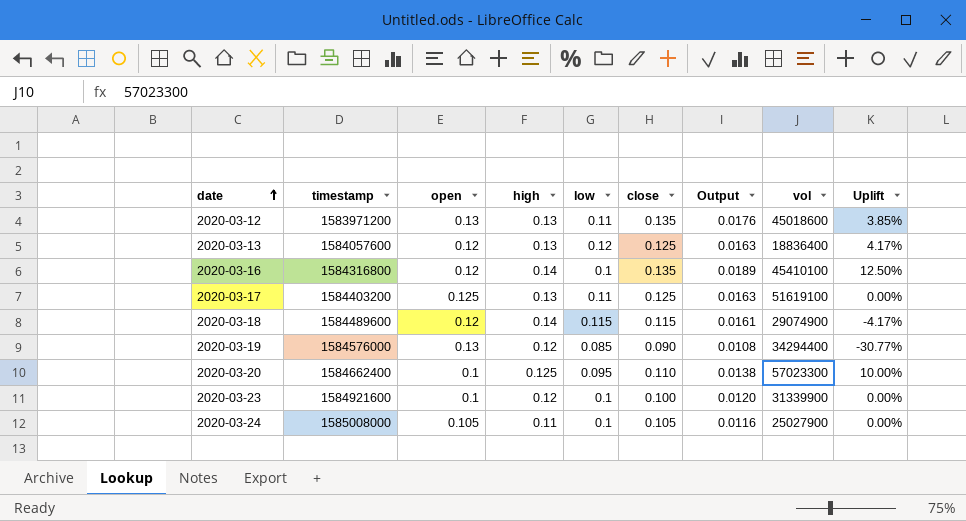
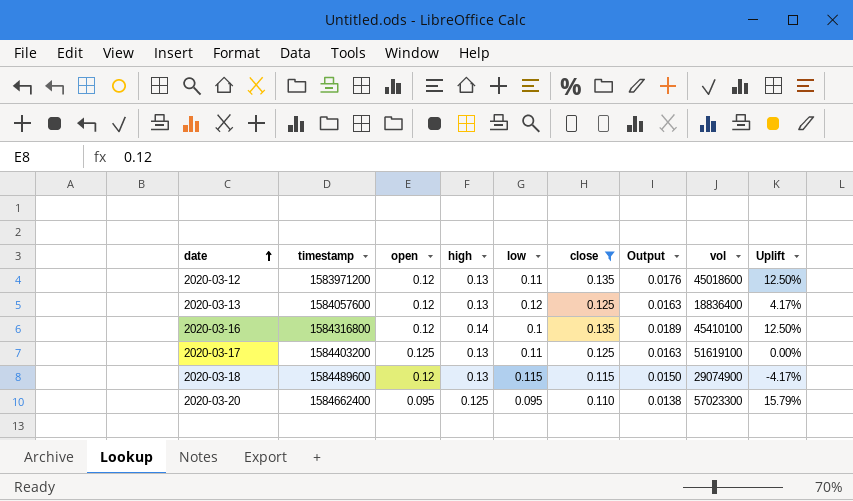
filter: none -> close >= 0.110
2020-03-12 | open: 0.13 -> 0.12
2020-03-12 | Uplift: 3.85% -> 12.50%
2020-03-18 | high: 0.14 -> 0.13
2020-03-18 | Output: 0.0161 -> 0.0150
2020-03-20 | open: 0.1 -> 0.095
2020-03-20 | Uplift: 10.00% -> 15.79%

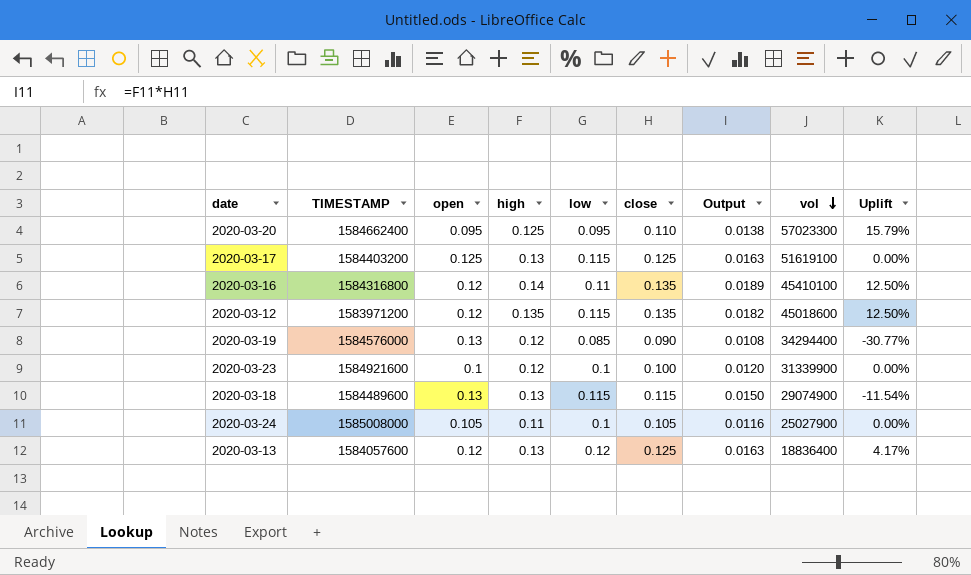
filter: close >= 0.110 -> none
row order: date ascending -> vol descending
column name: timestamp -> TIMESTAMP
2020-03-17 | low: 0.11 -> 0.115
2020-03-16 | low: 0.1 -> 0.11
2020-03-12 | high: 0.13 -> 0.135
2020-03-12 | low: 0.11 -> 0.115
2020-03-12 | Output: 0.0176 -> 0.0182
2020-03-18 | open: 0.12 -> 0.13
2020-03-18 | Uplift: -4.17% -> -11.54%

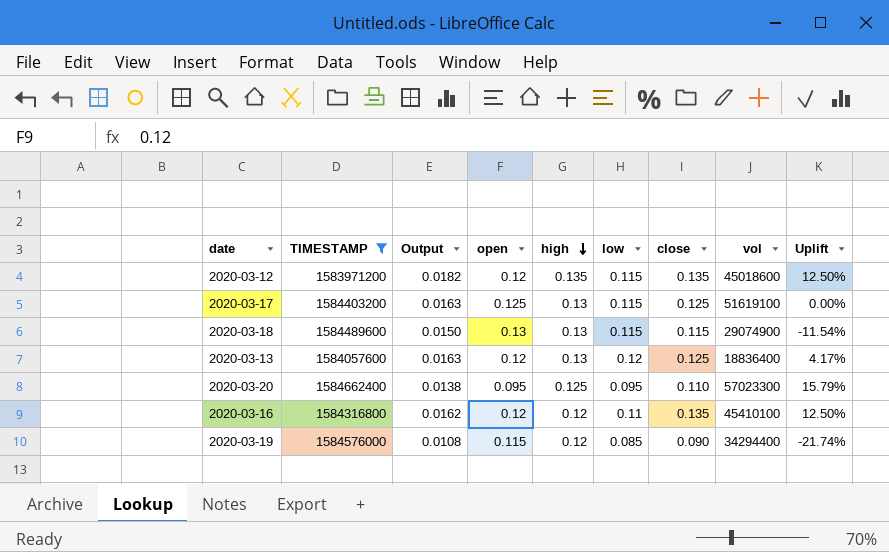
filter: none -> TIMESTAMP <= 1584662400
row order: vol descending -> high descending
column Output | position: 7 -> 3
2020-03-16 | Output: 0.0189 -> 0.0162
2020-03-16 | high: 0.14 -> 0.12
2020-03-19 | open: 0.13 -> 0.115
2020-03-19 | Uplift: -30.77% -> -21.74%

